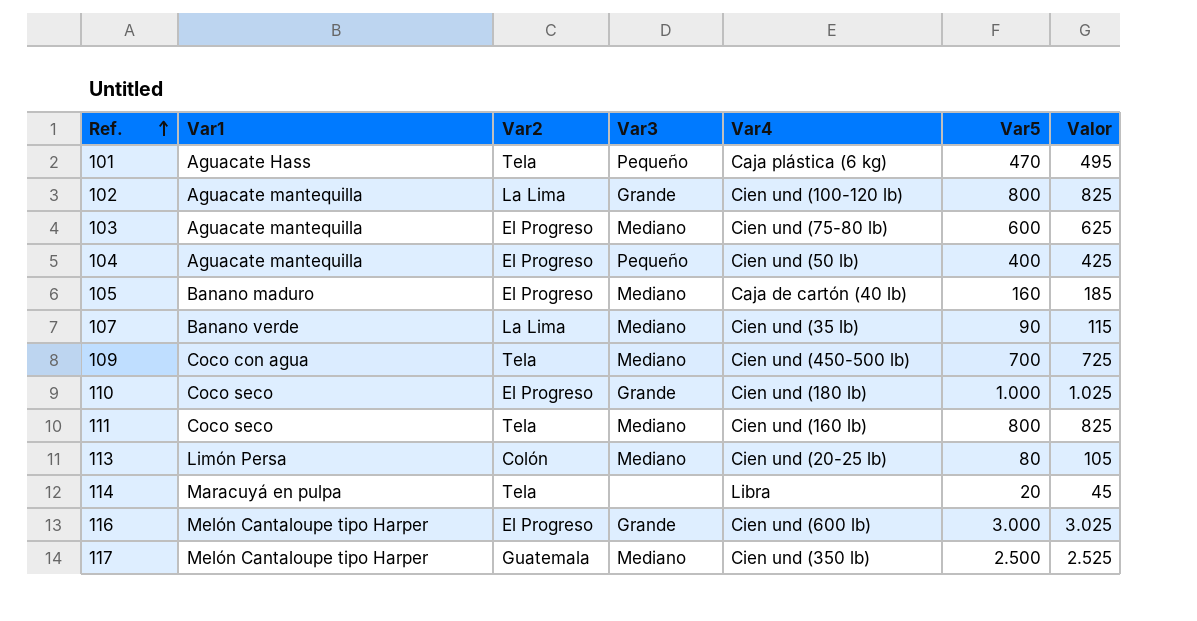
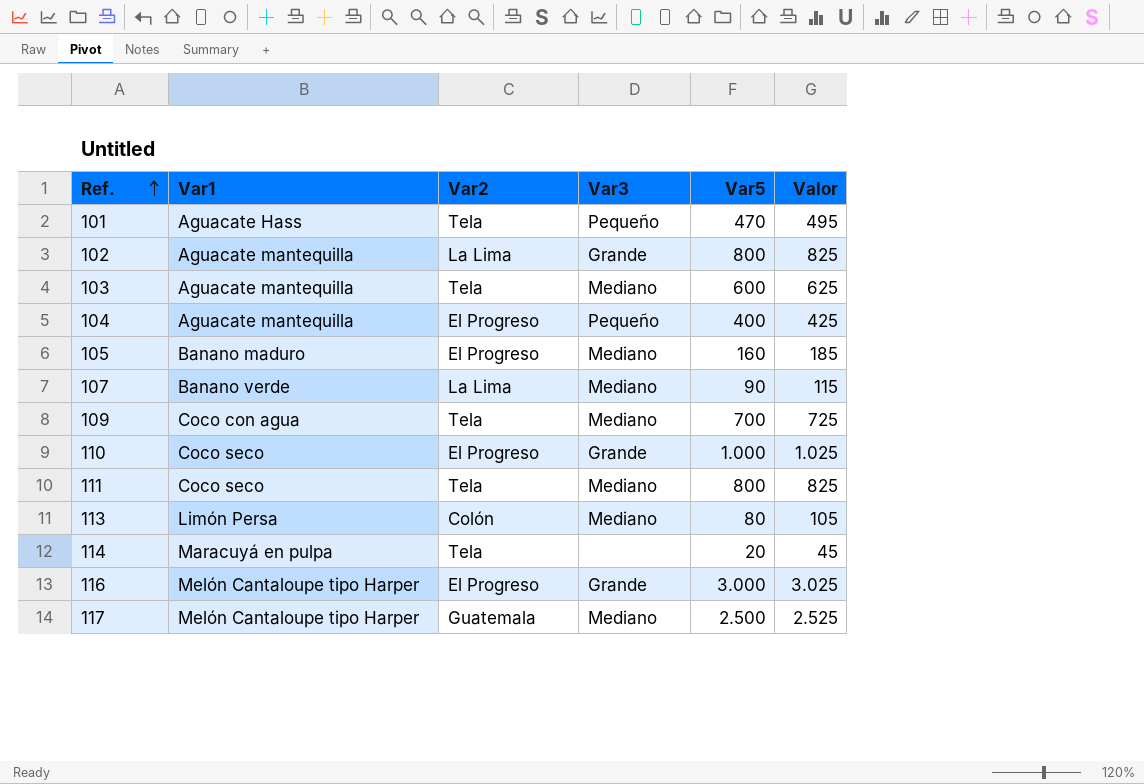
column Var4 | position: 5 -> none
103 | Var2: El Progreso -> Tela

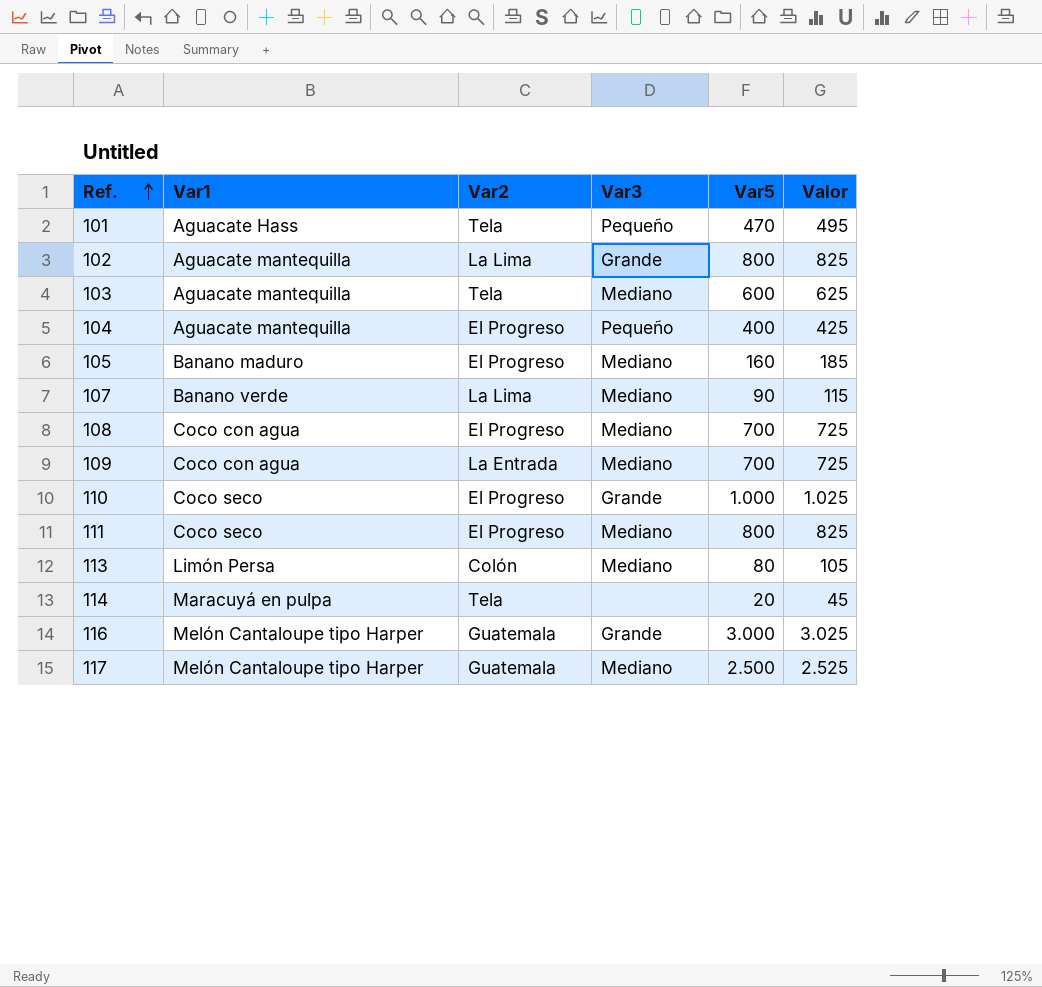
row 108: none -> Coco con agua | El Progreso | Mediano | 700 | 725
109 | Var2: Tela -> La Entrada
111 | Var2: Tela -> El Progreso
116 | Var2: El Progreso -> Guatemala

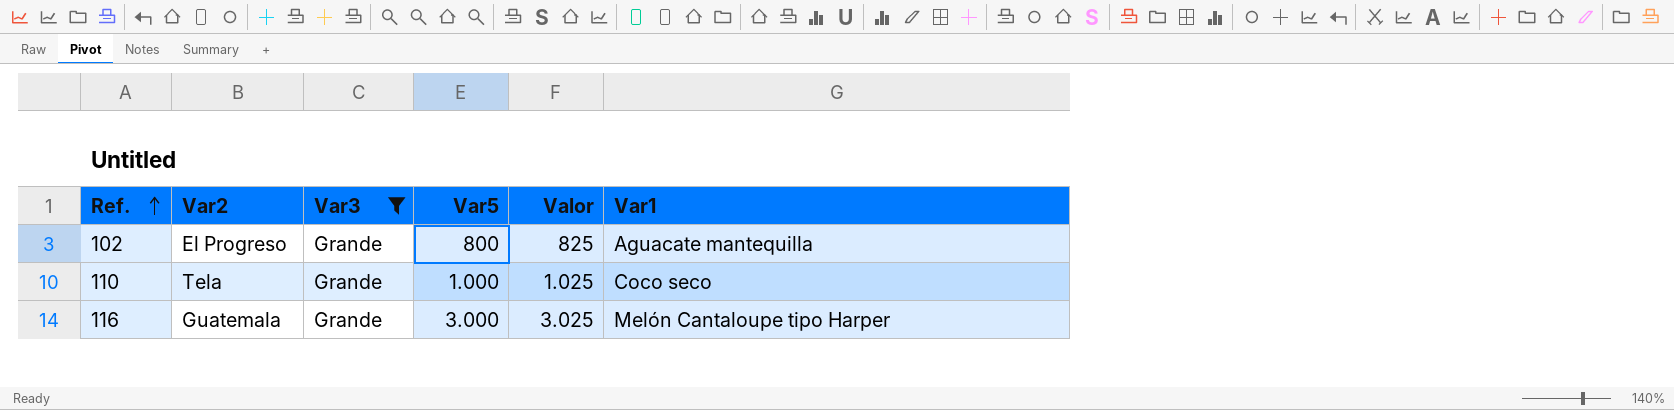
filter: none -> Var3 = Grande
column Var1 | position: 2 -> 6
102 | Var2: La Lima -> El Progreso
110 | Var2: El Progreso -> Tela

